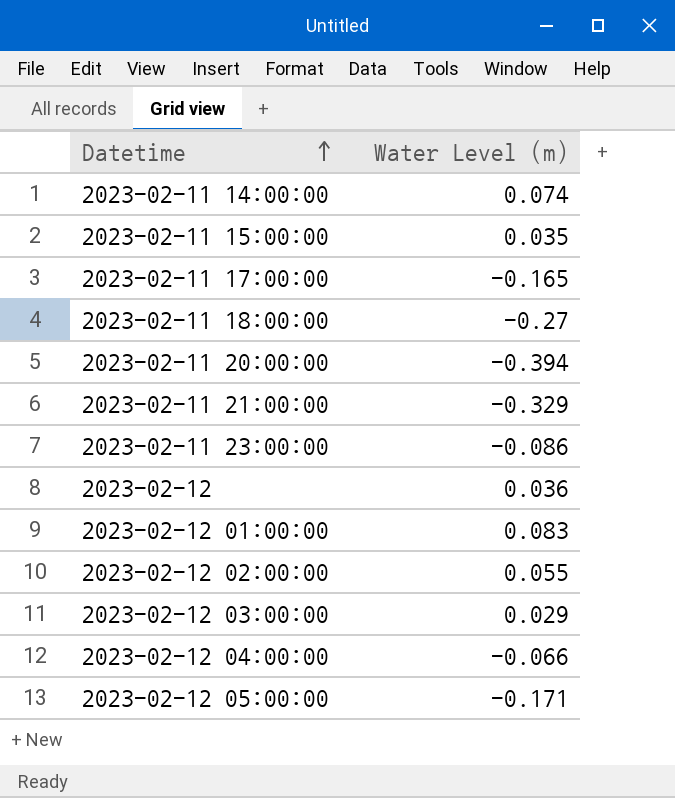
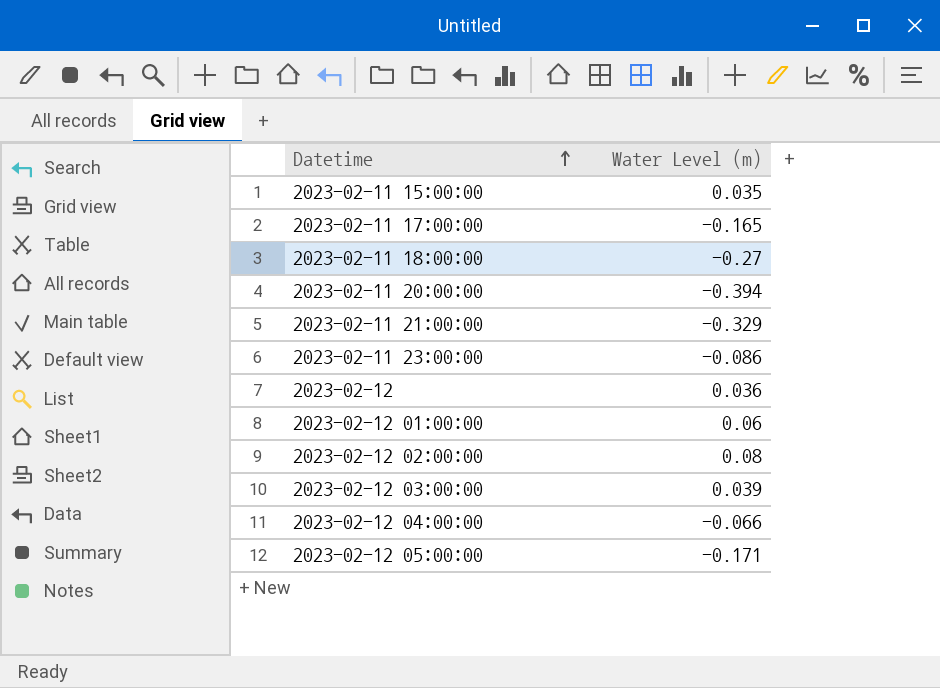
row 2023-02-11 14:00:00: 0.074 -> none
2023-02-12 01:00:00 | Water Level (m): 0.083 -> 0.06
2023-02-12 02:00:00 | Water Level (m): 0.055 -> 0.08
2023-02-12 03:00:00 | Water Level (m): 0.029 -> 0.039

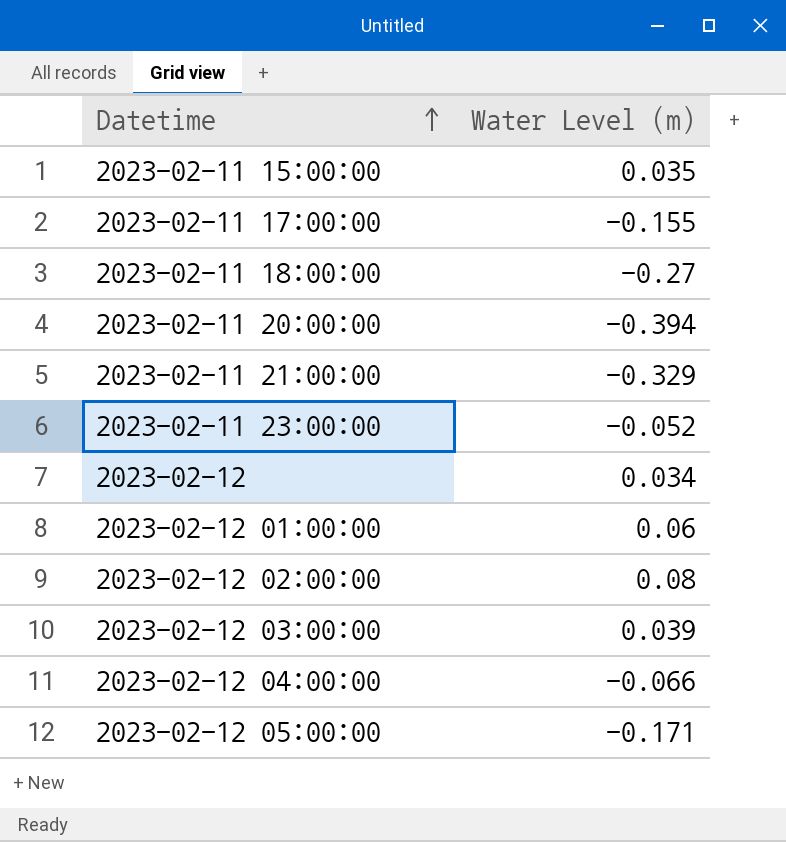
2023-02-11 17:00:00 | Water Level (m): -0.165 -> -0.155
2023-02-11 23:00:00 | Water Level (m): -0.086 -> -0.052
2023-02-12 | Water Level (m): 0.036 -> 0.034

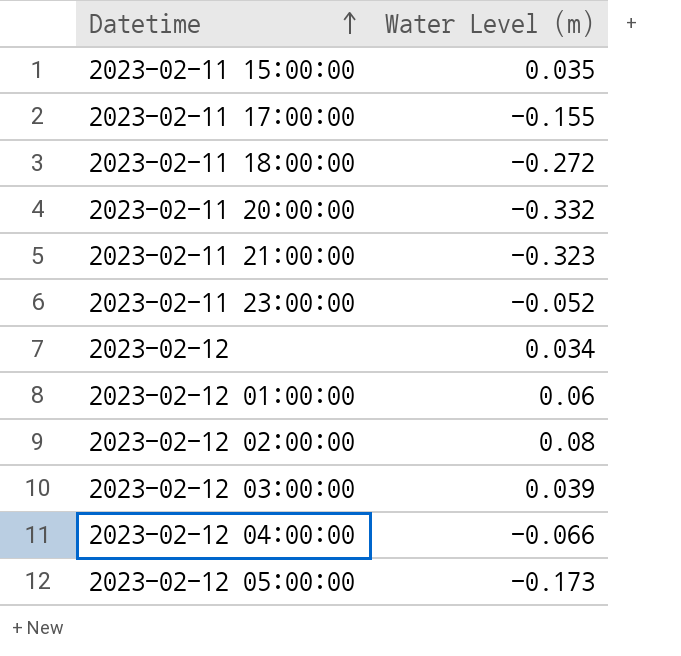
2023-02-11 18:00:00 | Water Level (m): -0.27 -> -0.272
2023-02-11 20:00:00 | Water Level (m): -0.394 -> -0.332
2023-02-11 21:00:00 | Water Level (m): -0.329 -> -0.323
2023-02-12 05:00:00 | Water Level (m): -0.171 -> -0.173

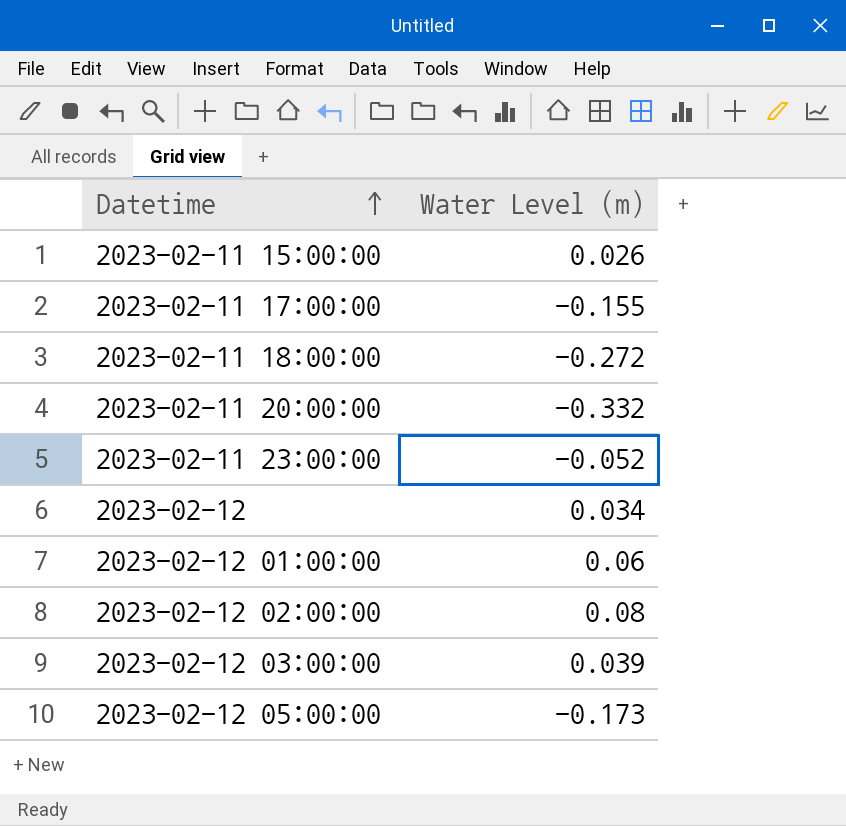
row 2023-02-11 21:00:00: -0.323 -> none
row 2023-02-12 04:00:00: -0.066 -> none
2023-02-11 15:00:00 | Water Level (m): 0.035 -> 0.026

